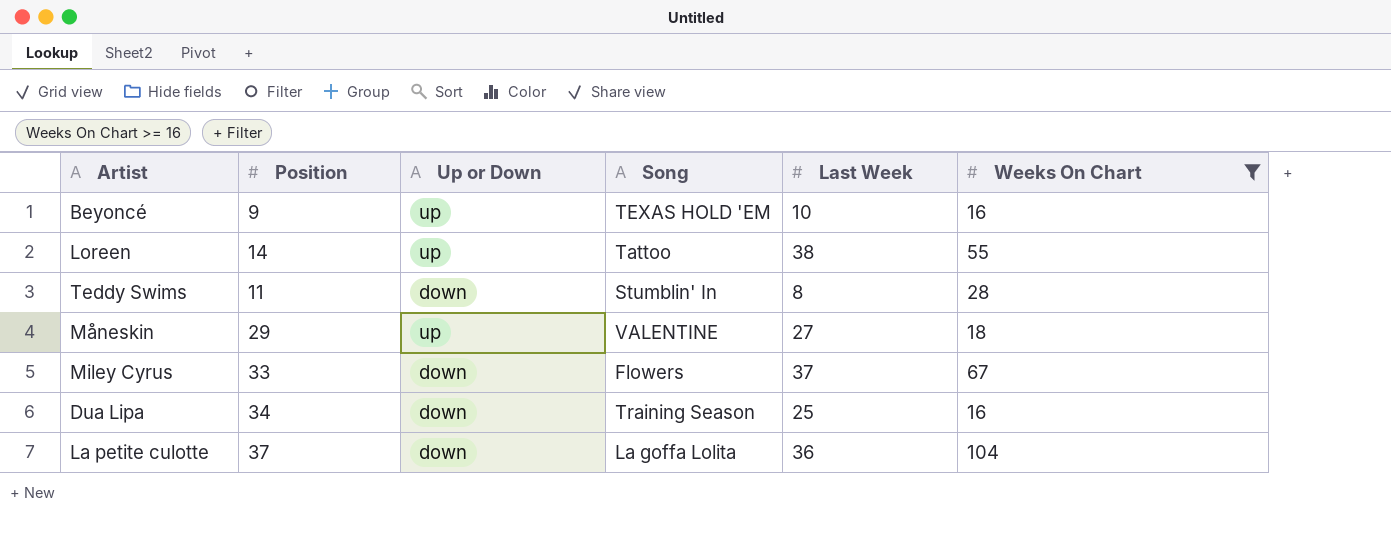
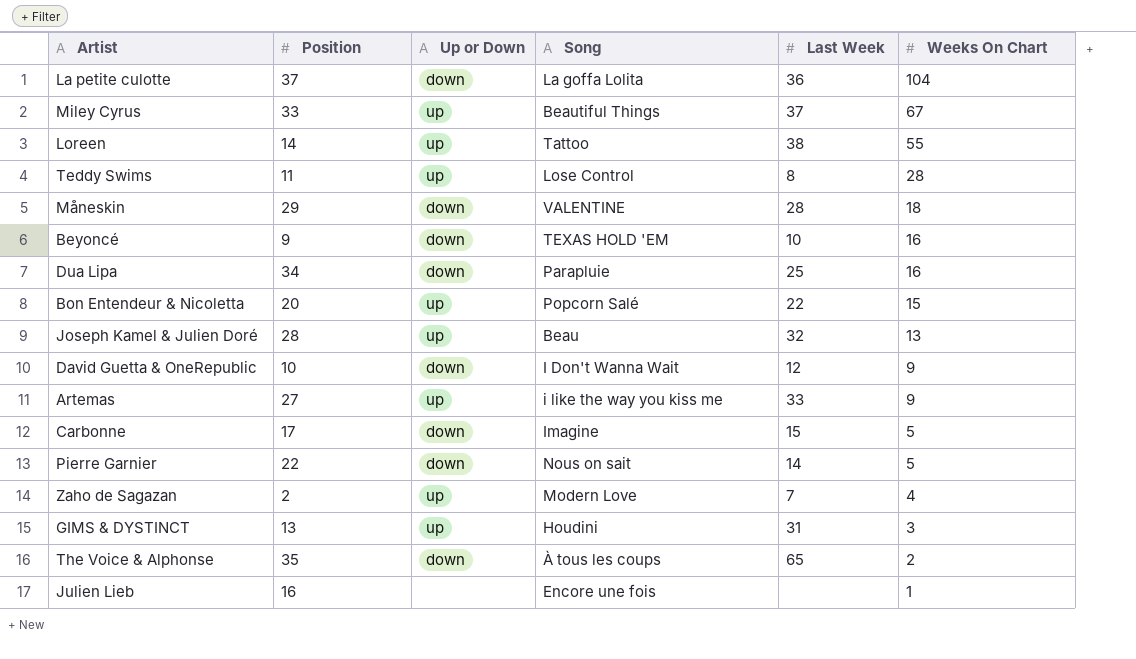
filter: Weeks On Chart >= 16 -> none
row order: none -> Weeks On Chart descending
Miley Cyrus | Up or Down: down -> up
Miley Cyrus | Song: Flowers -> Beautiful Things
Teddy Swims | Up or Down: down -> up
Teddy Swims | Song: Stumblin' In -> Lose Control
Måneskin | Up or Down: up -> down
Måneskin | Last Week: 27 -> 28
Beyoncé | Up or Down: up -> down
Dua Lipa | Song: Training Season -> Parapluie

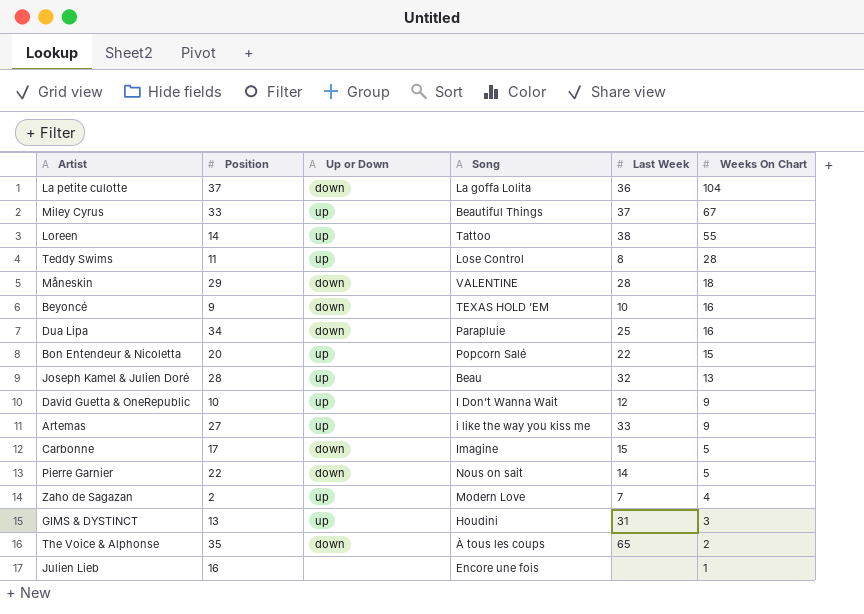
David Guetta & OneRepublic | Up or Down: down -> up

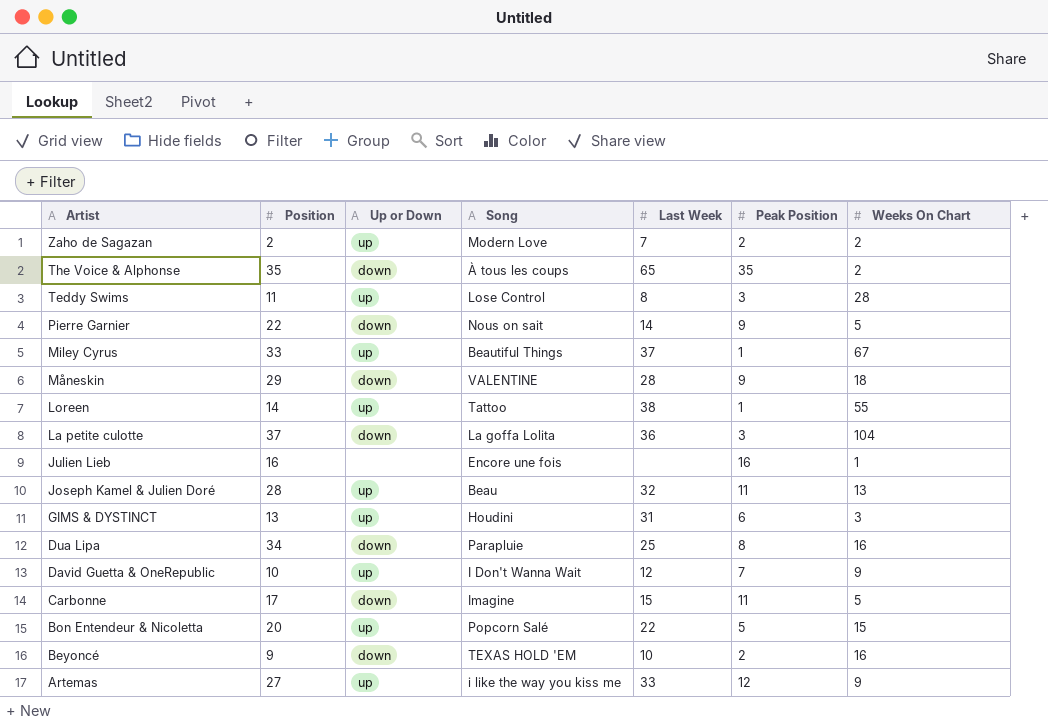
row order: Weeks On Chart descending -> Artist descending
column Peak Position | position: none -> 6
Zaho de Sagazan | Weeks On Chart: 4 -> 2

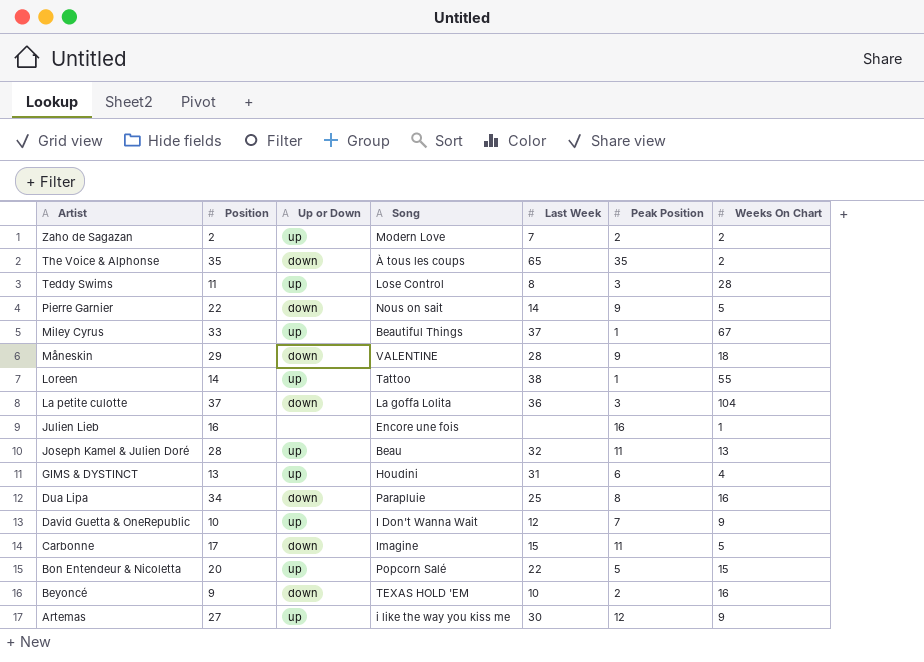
GIMS & DYSTINCT | Weeks On Chart: 3 -> 4
Artemas | Last Week: 33 -> 30

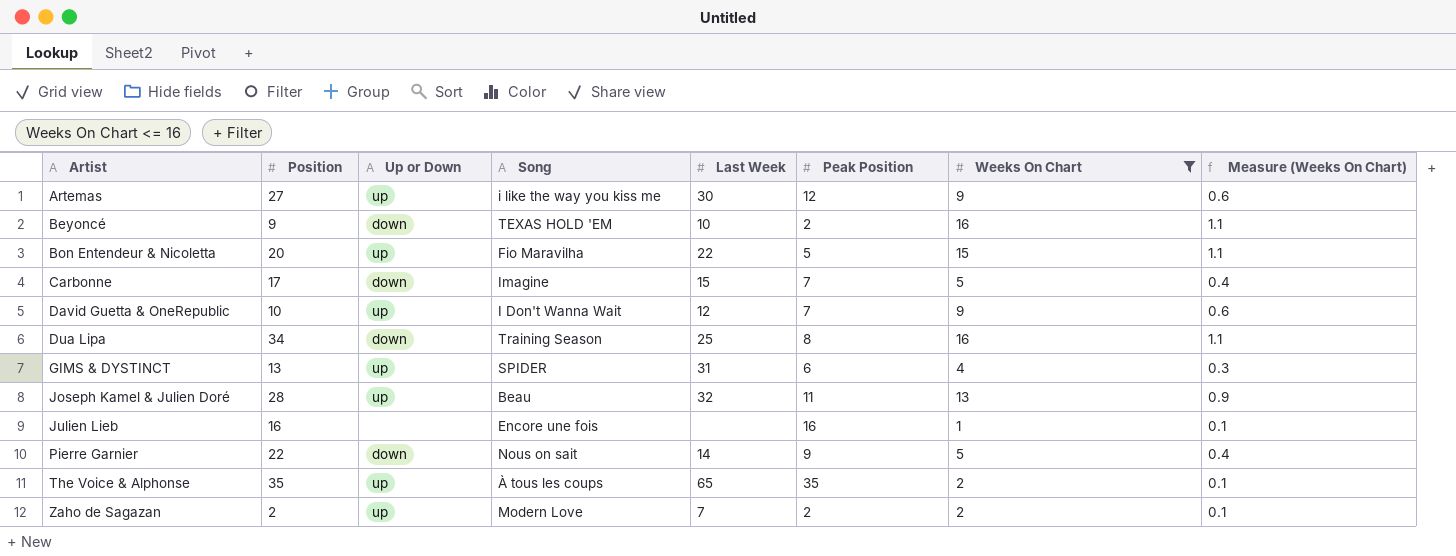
filter: none -> Weeks On Chart <= 16
row order: Artist descending -> Artist ascending
column Measure (Weeks On Chart) | formula: none -> [Weeks On Chart] * 0.07
Bon Entendeur & Nicoletta | Song: Popcorn Salé -> Fio Maravilha
Carbonne | Peak Position: 11 -> 7
Dua Lipa | Song: Parapluie -> Training Season
GIMS & DYSTINCT | Song: Houdini -> SPIDER
The Voice & Alphonse | Up or Down: down -> up

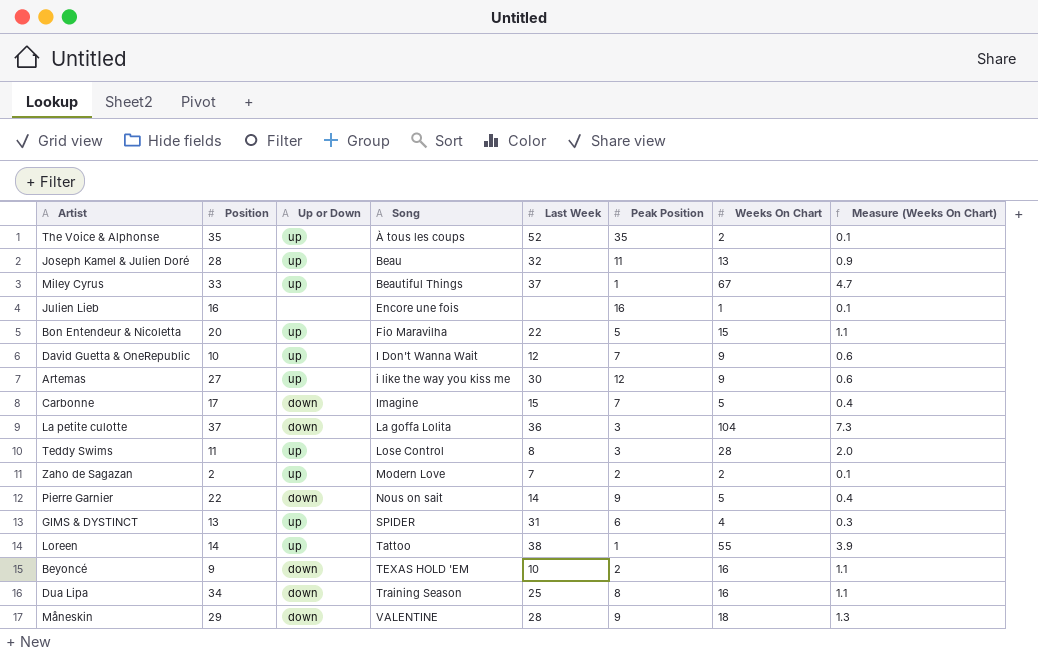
filter: Weeks On Chart <= 16 -> none
row order: Artist ascending -> Song ascending
The Voice & Alphonse | Last Week: 65 -> 52

